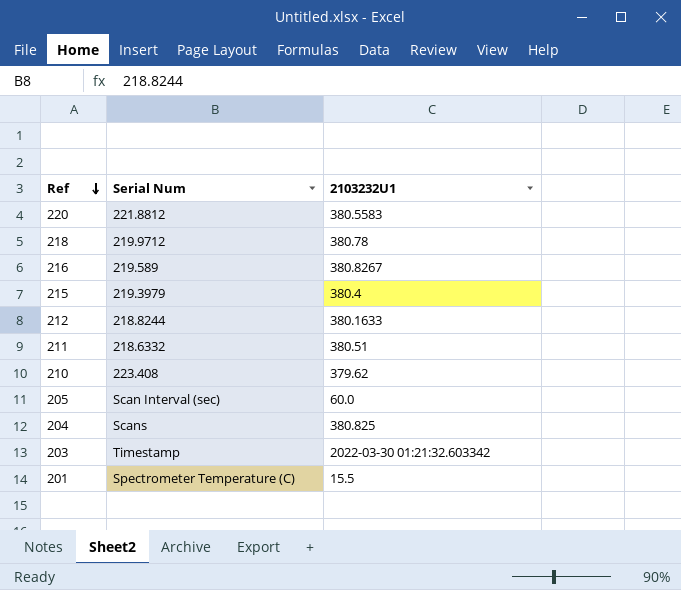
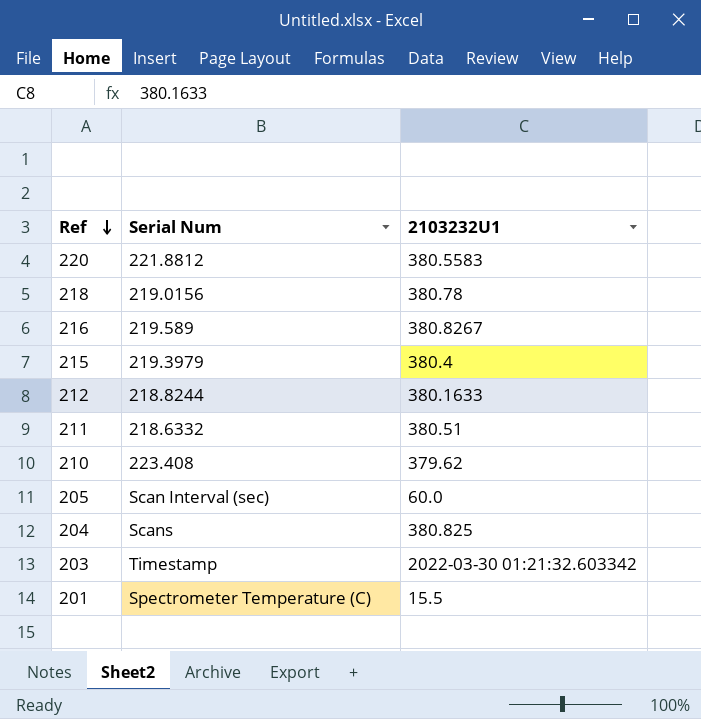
218 | Serial Num: 219.9712 -> 219.0156

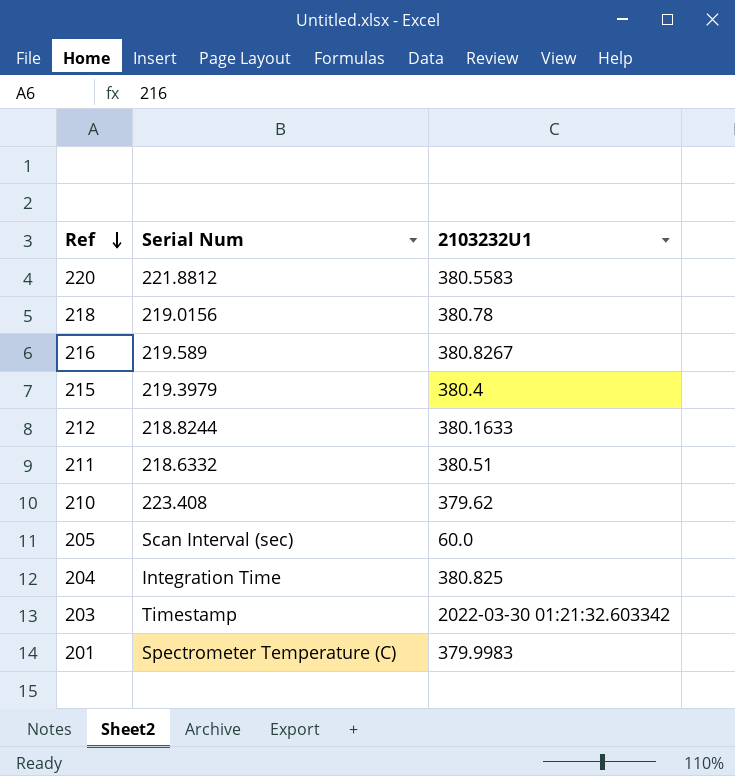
204 | Serial Num: Scans -> Integration Time
201 | 2103232U1: 15.5 -> 379.9983

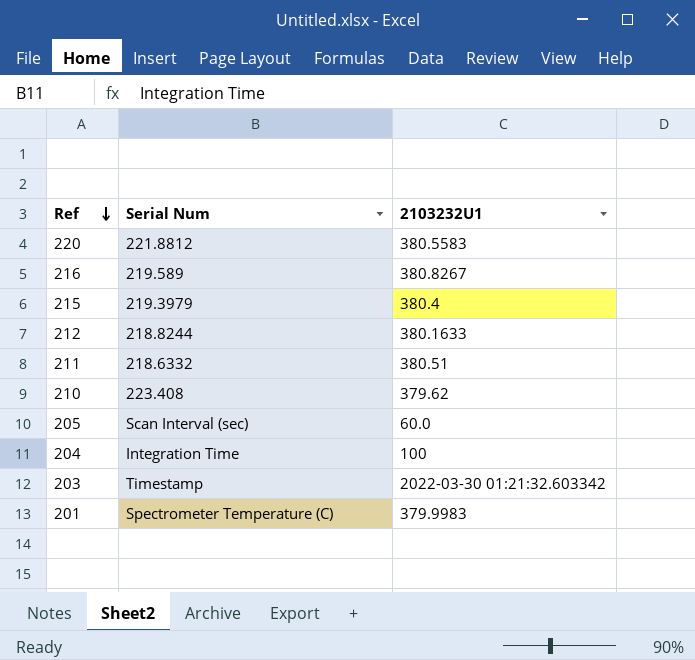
row 218: 219.0156 | 380.78 -> none
204 | 2103232U1: 380.825 -> 100

